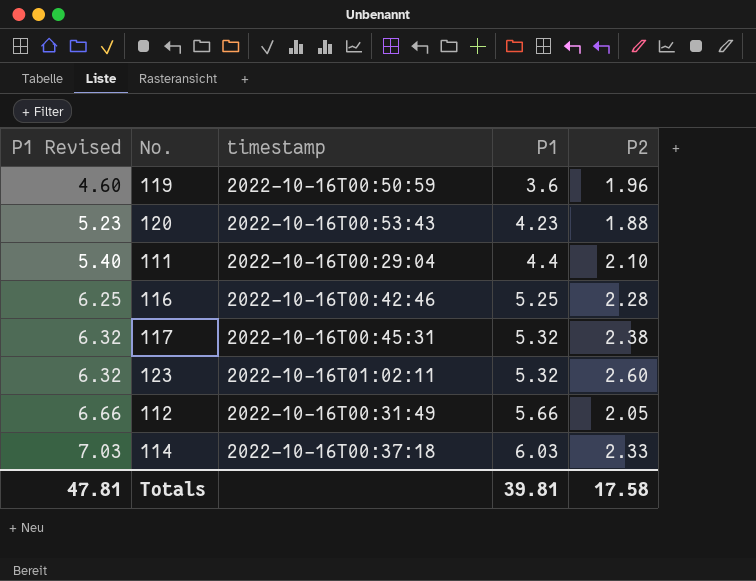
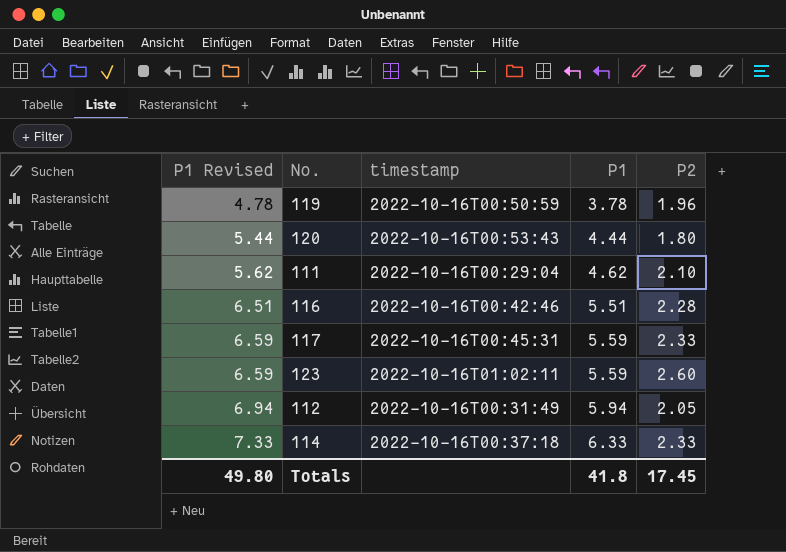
119 | P1 Revised: 4.60 -> 4.78
119 | P1: 3.6 -> 3.78
120 | P1 Revised: 5.23 -> 5.44
120 | P1: 4.23 -> 4.44
120 | P2: 1.88 -> 1.80
111 | P1 Revised: 5.40 -> 5.62
111 | P1: 4.4 -> 4.62
116 | P1 Revised: 6.25 -> 6.51
116 | P1: 5.25 -> 5.51
117 | P1 Revised: 6.32 -> 6.59
117 | P1: 5.32 -> 5.59
117 | P2: 2.38 -> 2.33
123 | P1 Revised: 6.32 -> 6.59
123 | P1: 5.32 -> 5.59
112 | P1 Revised: 6.66 -> 6.94
112 | P1: 5.66 -> 5.94
114 | P1 Revised: 7.03 -> 7.33
114 | P1: 6.03 -> 6.33
Totals | P1 Revised: 47.81 -> 49.80
Totals | P1: 39.81 -> 41.8
Totals | P2: 17.58 -> 17.45

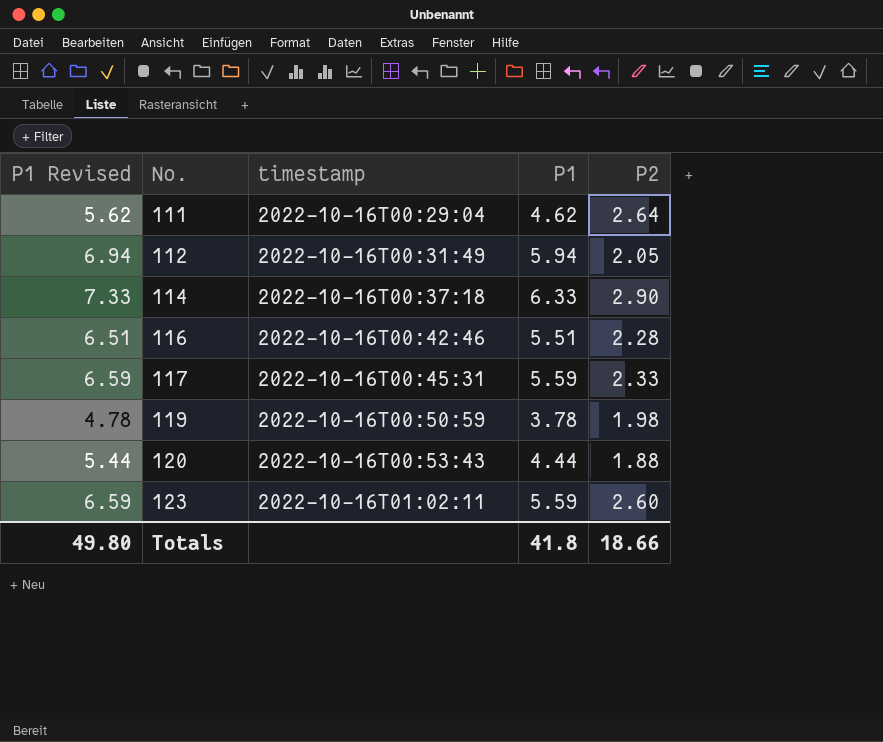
row order: P1 Revised ascending -> No. ascending
111 | P2: 2.10 -> 2.64
114 | P2: 2.33 -> 2.90
119 | P2: 1.96 -> 1.98
120 | P2: 1.80 -> 1.88
Totals | P2: 17.45 -> 18.66

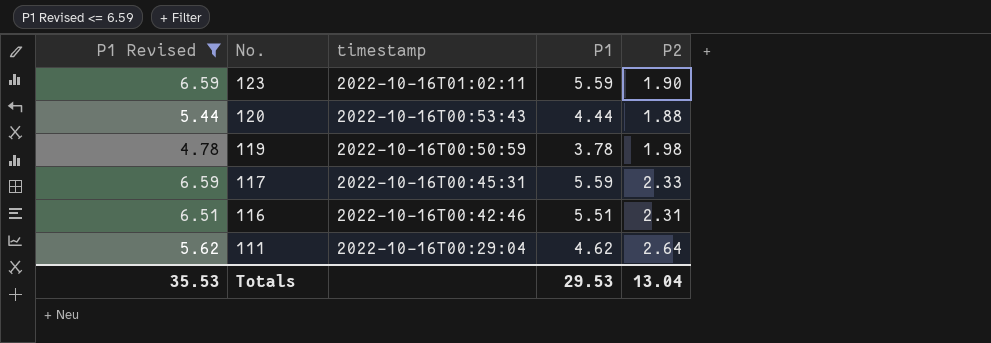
filter: none -> P1 Revised <= 6.59
row order: No. ascending -> No. descending
123 | P2: 2.60 -> 1.90
116 | P2: 2.28 -> 2.31
Totals | P1 Revised: 49.80 -> 35.53
Totals | P1: 41.8 -> 29.53
Totals | P2: 18.66 -> 13.04

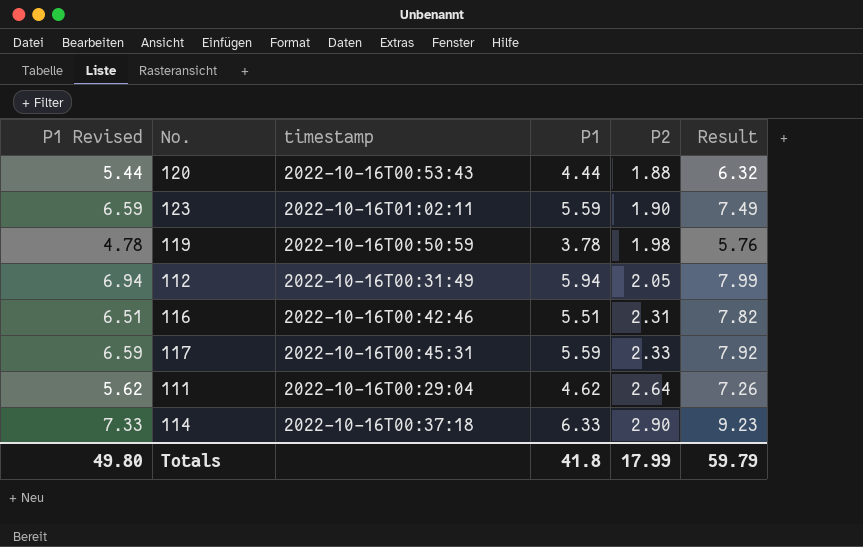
filter: P1 Revised <= 6.59 -> none
row order: No. descending -> P2 ascending
column Result | formula: none -> [P1] + [P2]
Totals | P1 Revised: 35.53 -> 49.80
Totals | P1: 29.53 -> 41.8
Totals | P2: 13.04 -> 17.99

